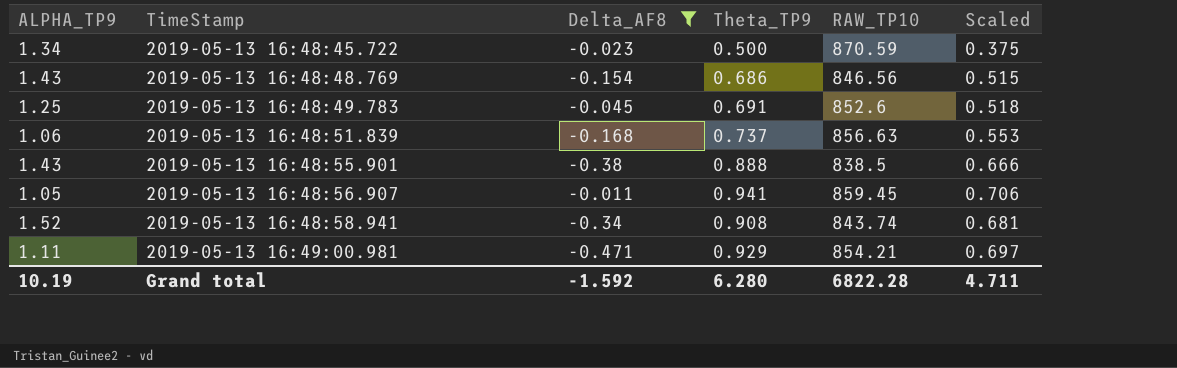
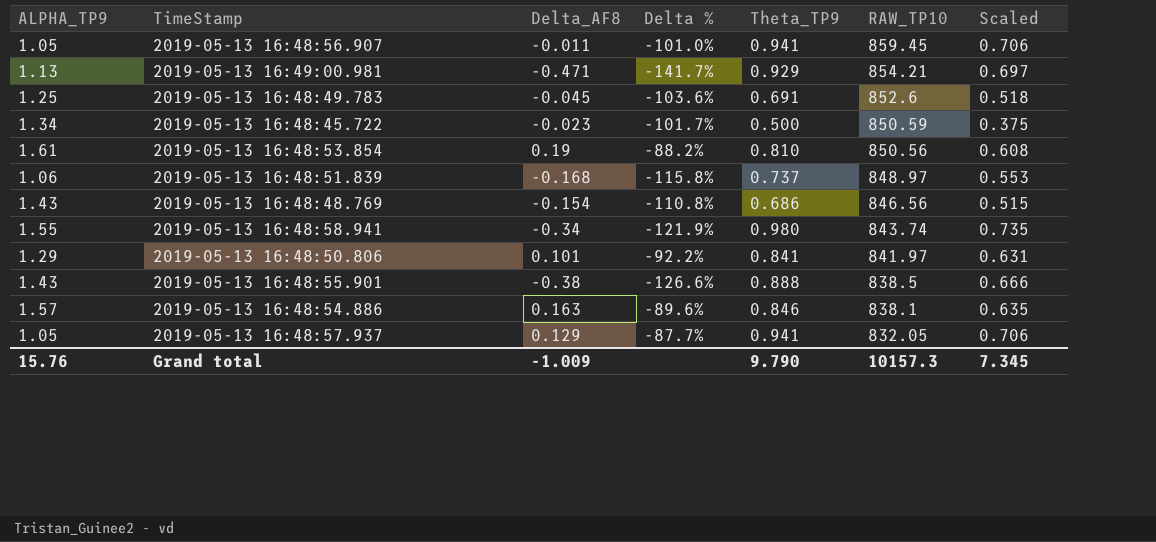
filter: Delta_AF8 <= -0.011 -> none
row order: TimeStamp ascending -> RAW_TP10 descending
column Delta % | formula: none -> ([Delta_AF8] - [ALPHA_TP9]) / [ALPHA_TP9]
2019-05-13 16:49:00.981 | ALPHA_TP9: 1.11 -> 1.13
2019-05-13 16:48:45.722 | RAW_TP10: 870.59 -> 850.59
2019-05-13 16:48:51.839 | RAW_TP10: 856.63 -> 848.97
2019-05-13 16:48:58.941 | ALPHA_TP9: 1.52 -> 1.55
2019-05-13 16:48:58.941 | Theta_TP9: 0.908 -> 0.980
2019-05-13 16:48:58.941 | Scaled: 0.681 -> 0.735
Grand total | ALPHA_TP9: 10.19 -> 15.76
Grand total | Delta_AF8: -1.592 -> -1.009
Grand total | Theta_TP9: 6.280 -> 9.790
Grand total | RAW_TP10: 6822.28 -> 10157.3
Grand total | Scaled: 4.711 -> 7.345

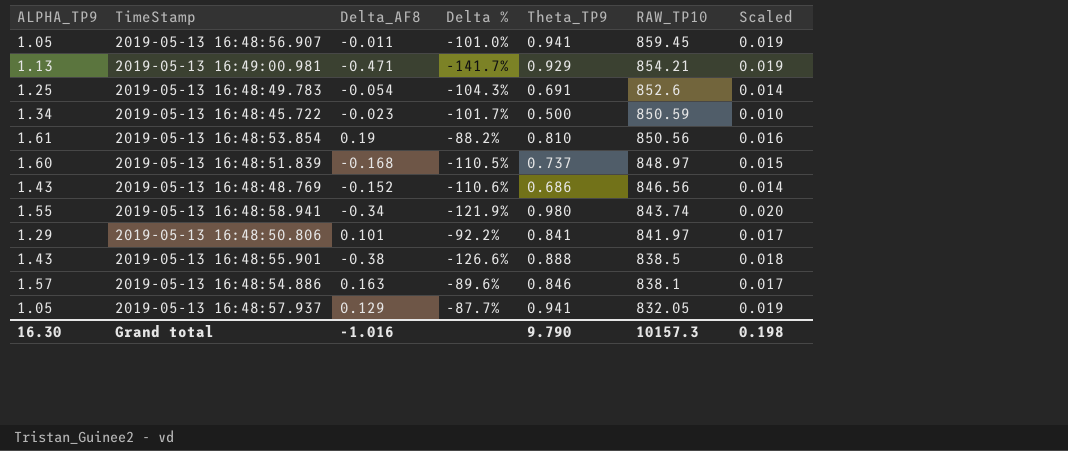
column Scaled | formula: [Theta_TP9] * 0.75 -> [Theta_TP9] * 0.02
2019-05-13 16:48:49.783 | Delta_AF8: -0.045 -> -0.054
2019-05-13 16:48:49.783 | Delta %: -103.6% -> -104.3%
2019-05-13 16:48:51.839 | ALPHA_TP9: 1.06 -> 1.60
2019-05-13 16:48:51.839 | Delta %: -115.8% -> -110.5%
2019-05-13 16:48:48.769 | Delta_AF8: -0.154 -> -0.152
2019-05-13 16:48:48.769 | Delta %: -110.8% -> -110.6%
Grand total | ALPHA_TP9: 15.76 -> 16.30
Grand total | Delta_AF8: -1.009 -> -1.016
Grand total | Scaled: 7.345 -> 0.198

